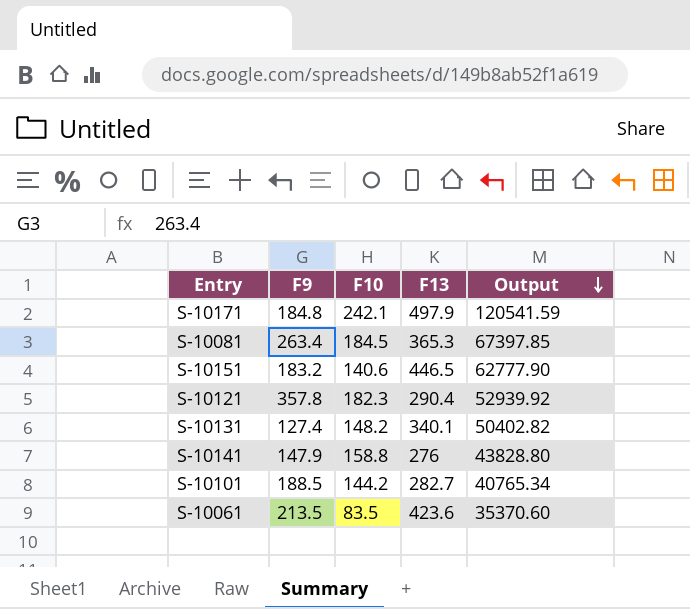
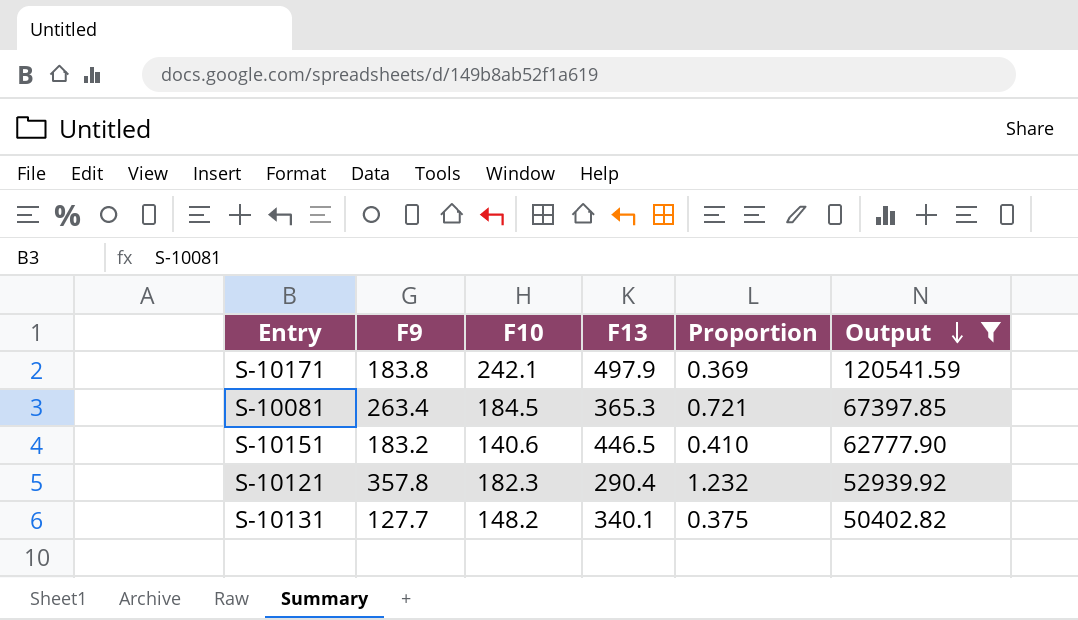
filter: none -> Output >= 50402.82
column Proportion | formula: none -> [F9] / [F13]
S-10171 | F9: 184.8 -> 183.8
S-10131 | F9: 127.4 -> 127.7

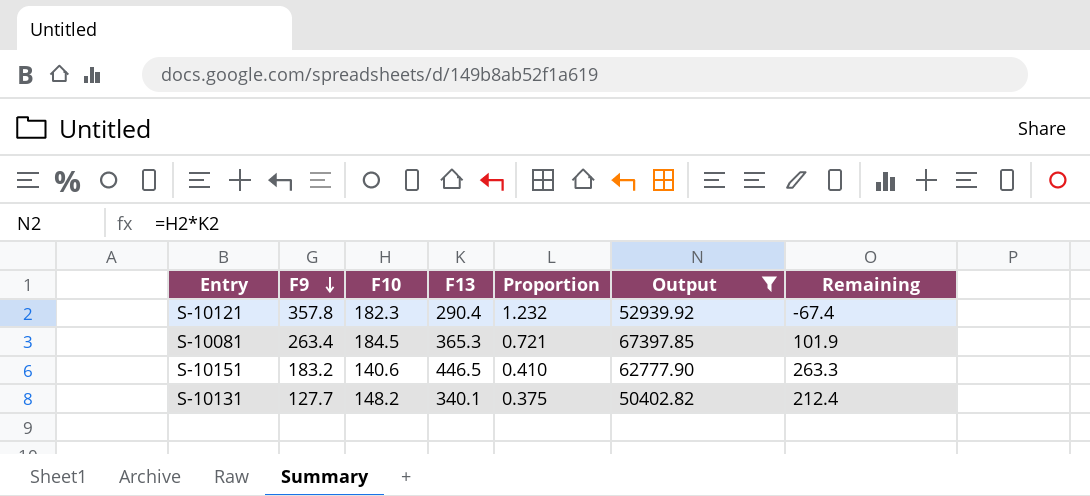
row order: Output descending -> F9 descending
column Remaining | formula: none -> [F13] - [F9]
row S-10171: 183.8 | 242.1 | 497.9 | 0.369 | 120541.59 -> none

